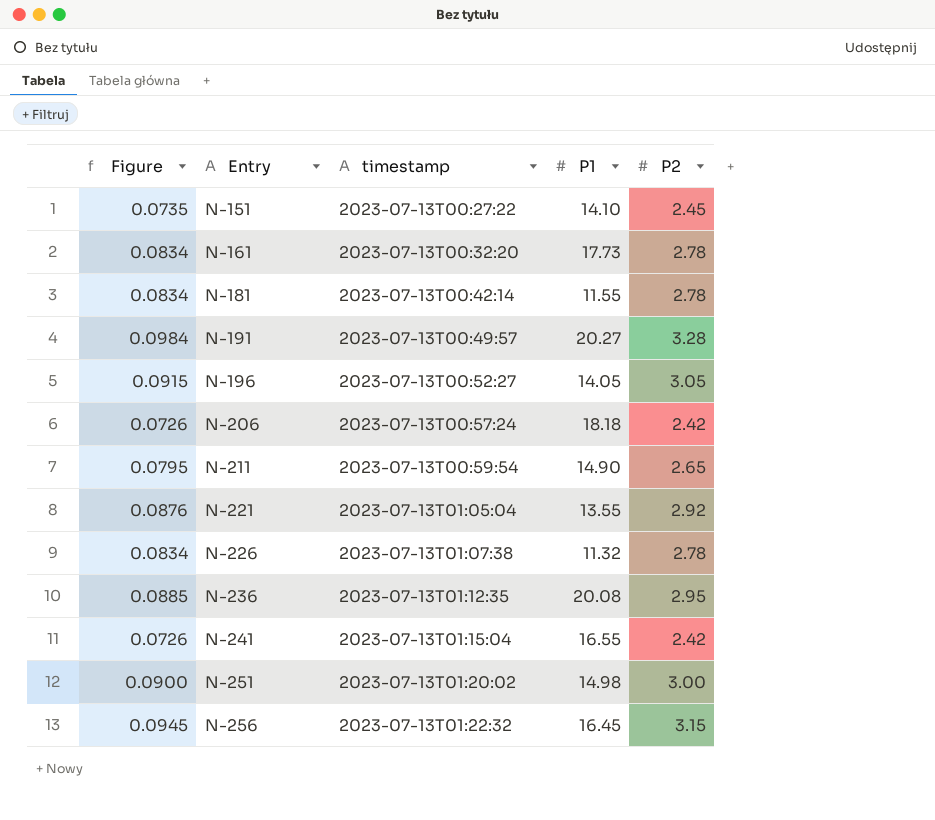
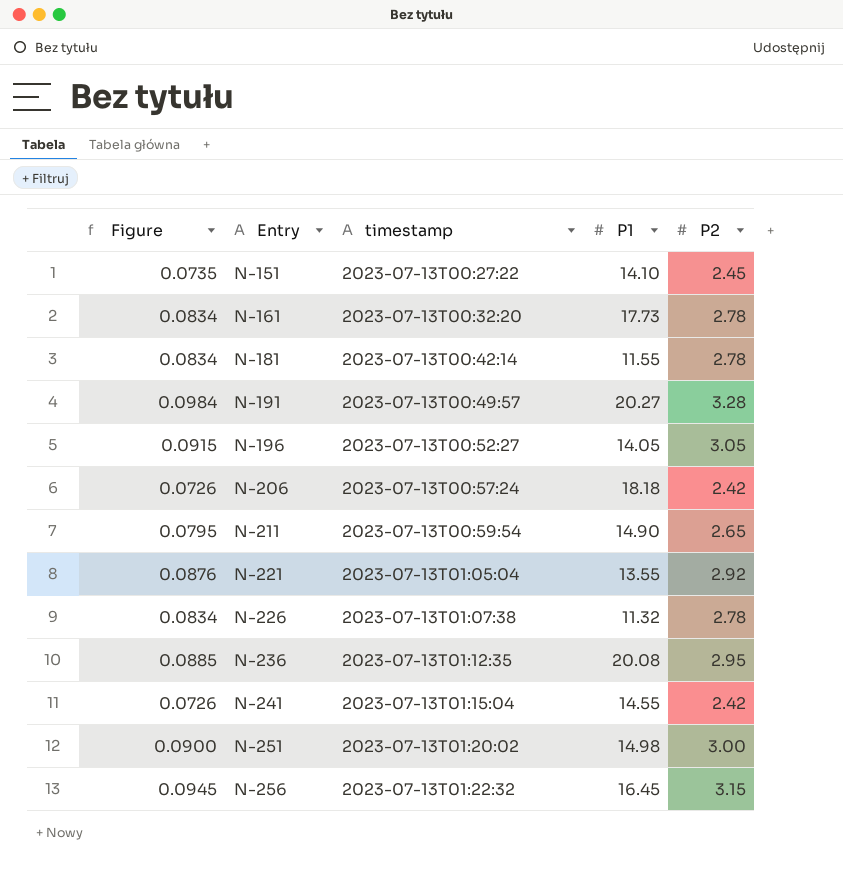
N-241 | P1: 16.55 -> 14.55

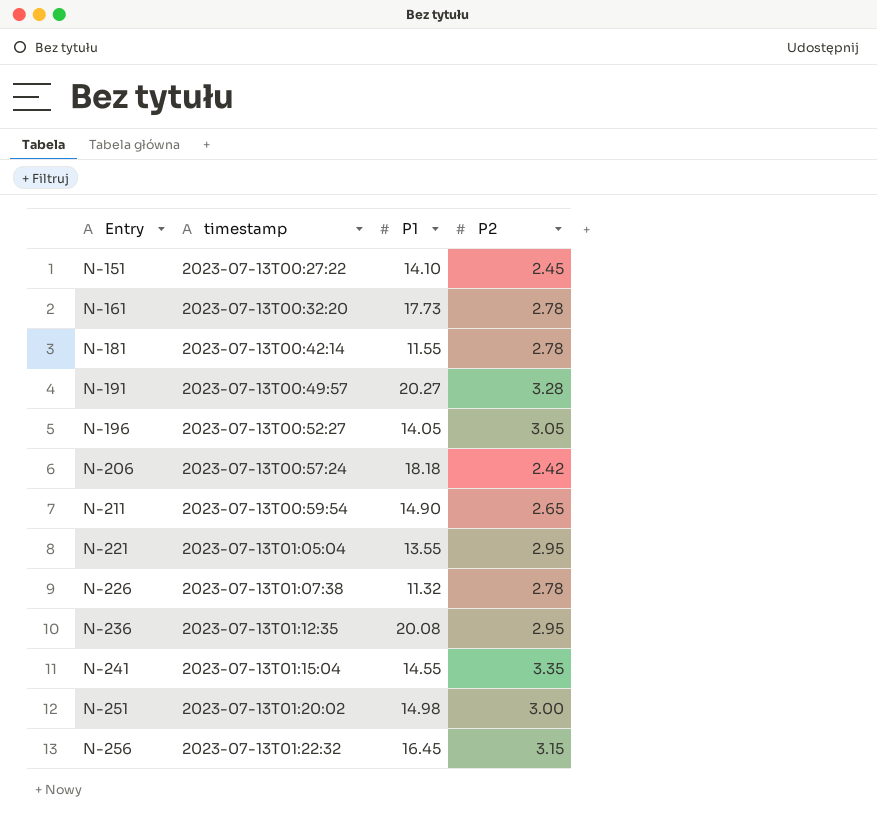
column Figure | formula: [P2] * 0.03 -> none
N-221 | P2: 2.92 -> 2.95
N-241 | P2: 2.42 -> 3.35

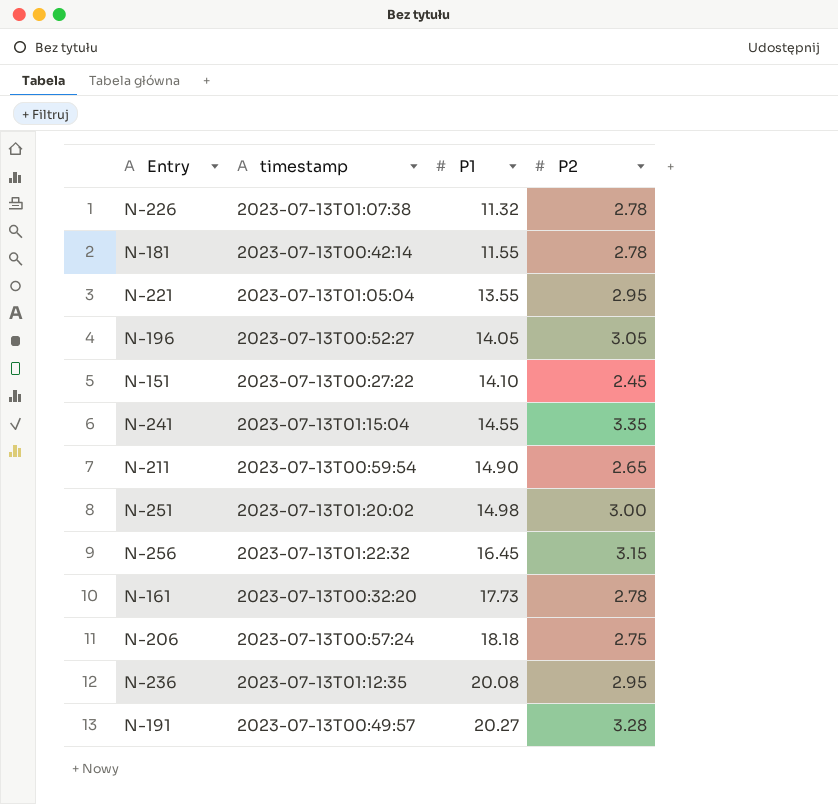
row order: Entry ascending -> P1 ascending
N-206 | P2: 2.42 -> 2.75

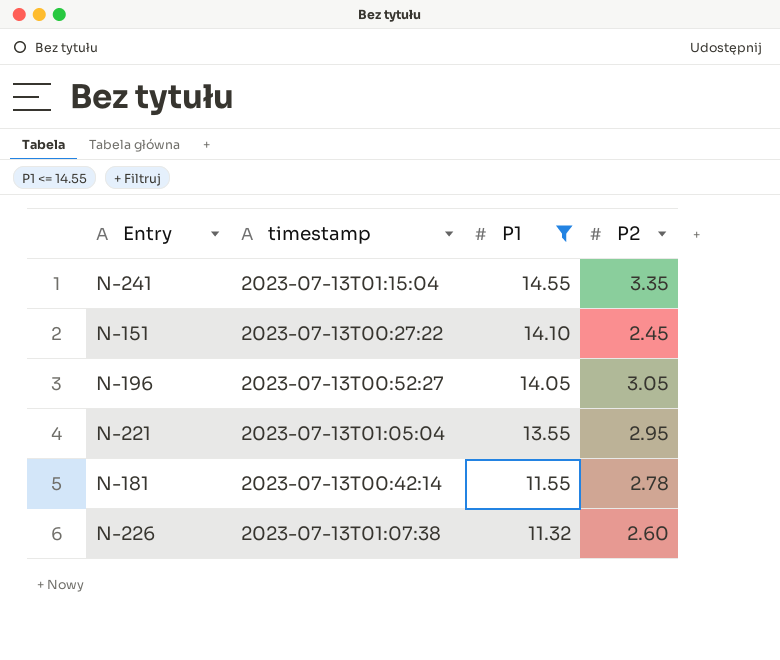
filter: none -> P1 <= 14.55
row order: P1 ascending -> P1 descending
N-226 | P2: 2.78 -> 2.60

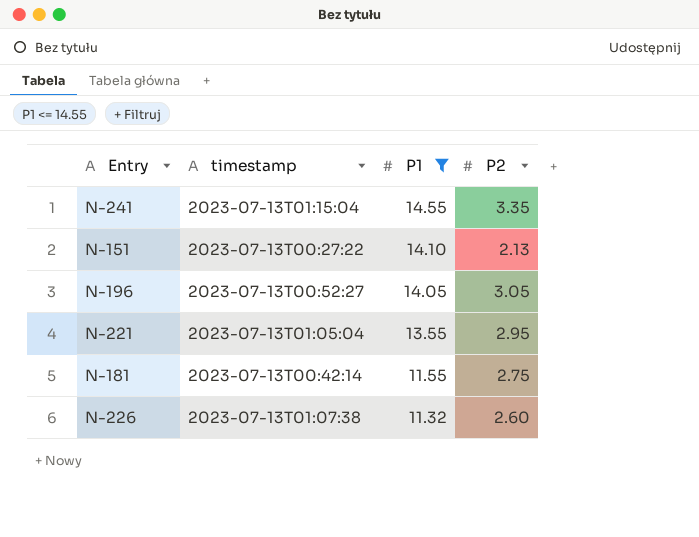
N-151 | P2: 2.45 -> 2.13
N-181 | P2: 2.78 -> 2.75

